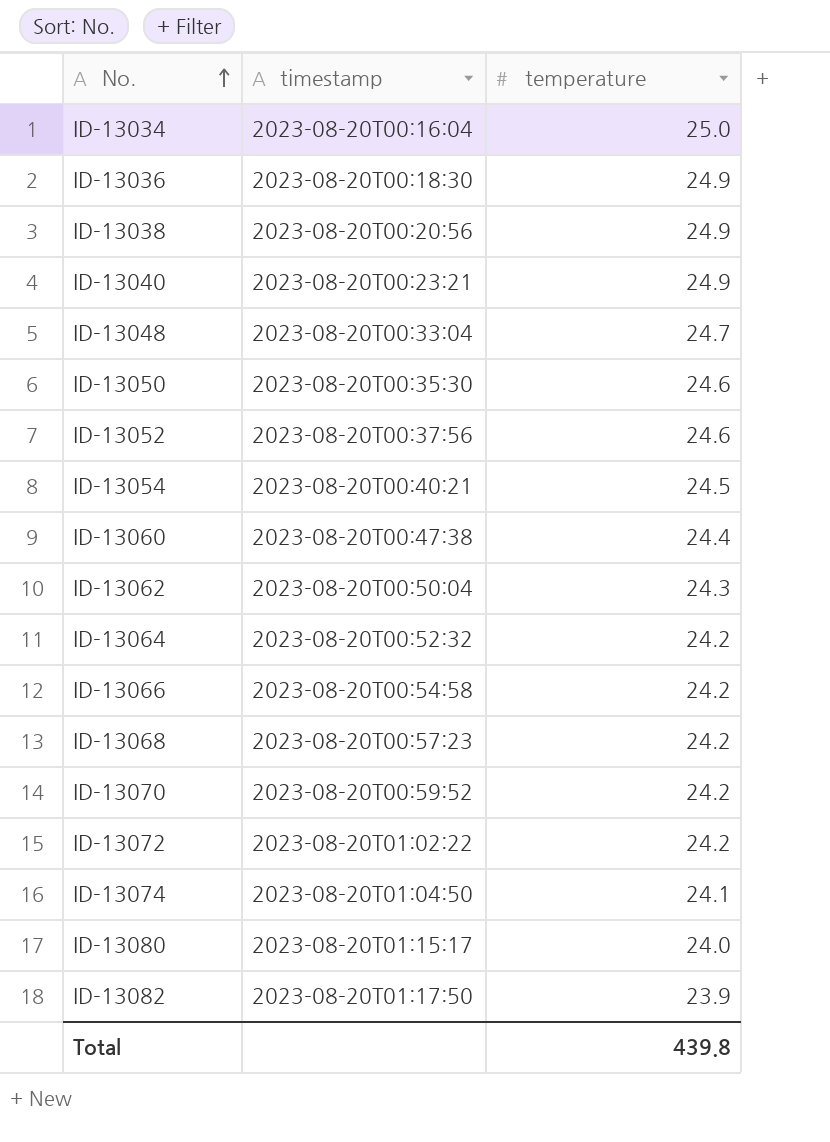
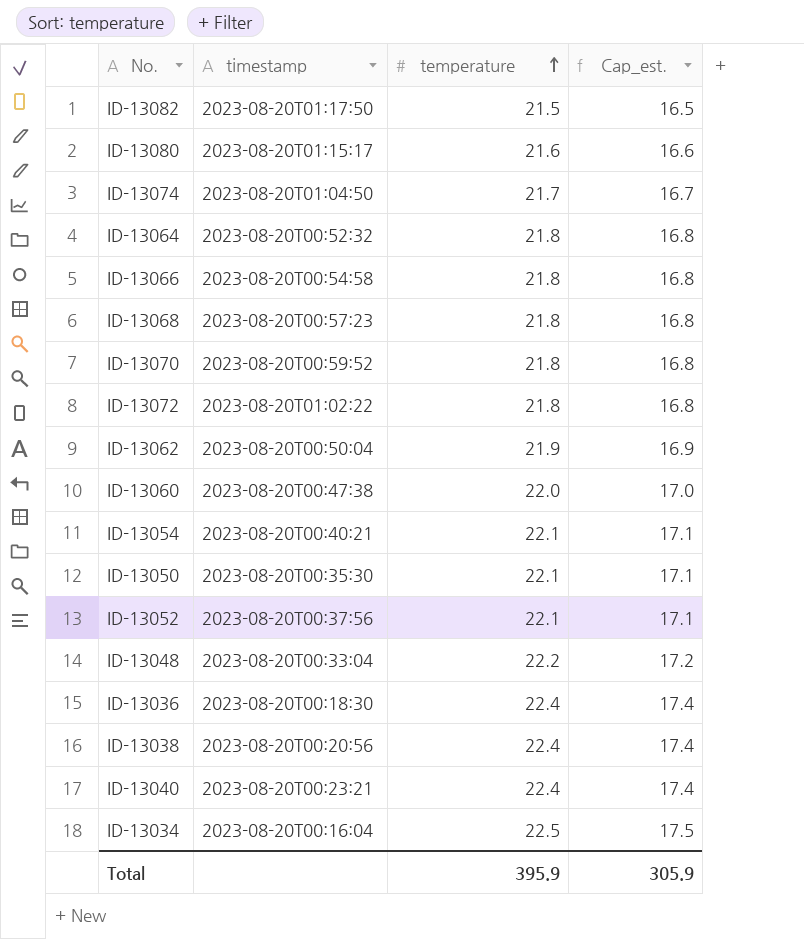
row order: No. ascending -> temperature ascending
column Cap_est. | formula: none -> [temperature] - 5
ID-13082 | temperature: 23.9 -> 21.5
ID-13080 | temperature: 24.0 -> 21.6
ID-13074 | temperature: 24.1 -> 21.7
ID-13064 | temperature: 24.2 -> 21.8
ID-13066 | temperature: 24.2 -> 21.8
ID-13068 | temperature: 24.2 -> 21.8
ID-13070 | temperature: 24.2 -> 21.8
ID-13072 | temperature: 24.2 -> 21.8
ID-13062 | temperature: 24.3 -> 21.9
ID-13060 | temperature: 24.4 -> 22.0
ID-13054 | temperature: 24.5 -> 22.1
ID-13050 | temperature: 24.6 -> 22.1
ID-13052 | temperature: 24.6 -> 22.1
ID-13048 | temperature: 24.7 -> 22.2
ID-13036 | temperature: 24.9 -> 22.4
ID-13038 | temperature: 24.9 -> 22.4
ID-13040 | temperature: 24.9 -> 22.4
ID-13034 | temperature: 25.0 -> 22.5
Total | temperature: 439.8 -> 395.9

